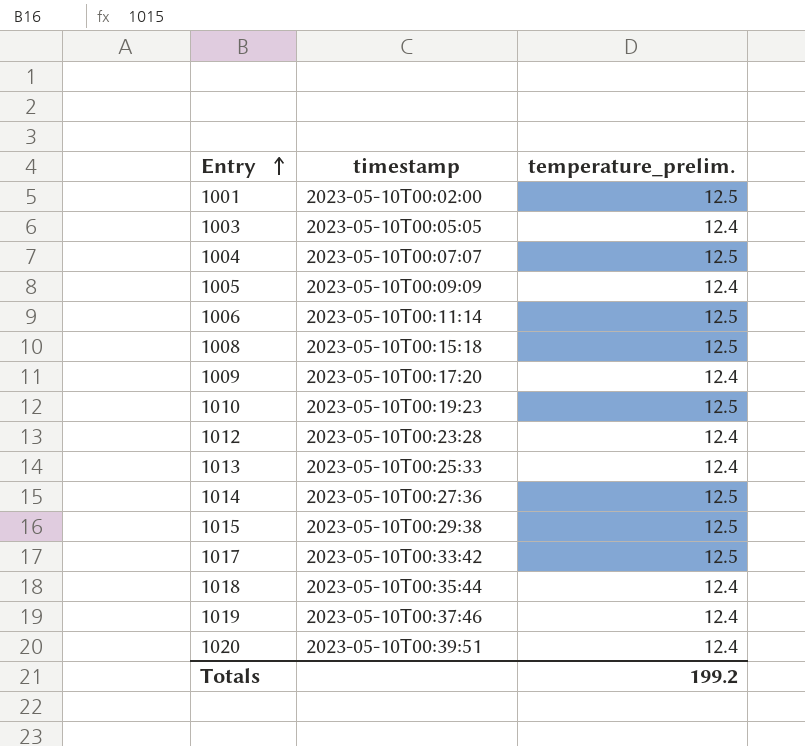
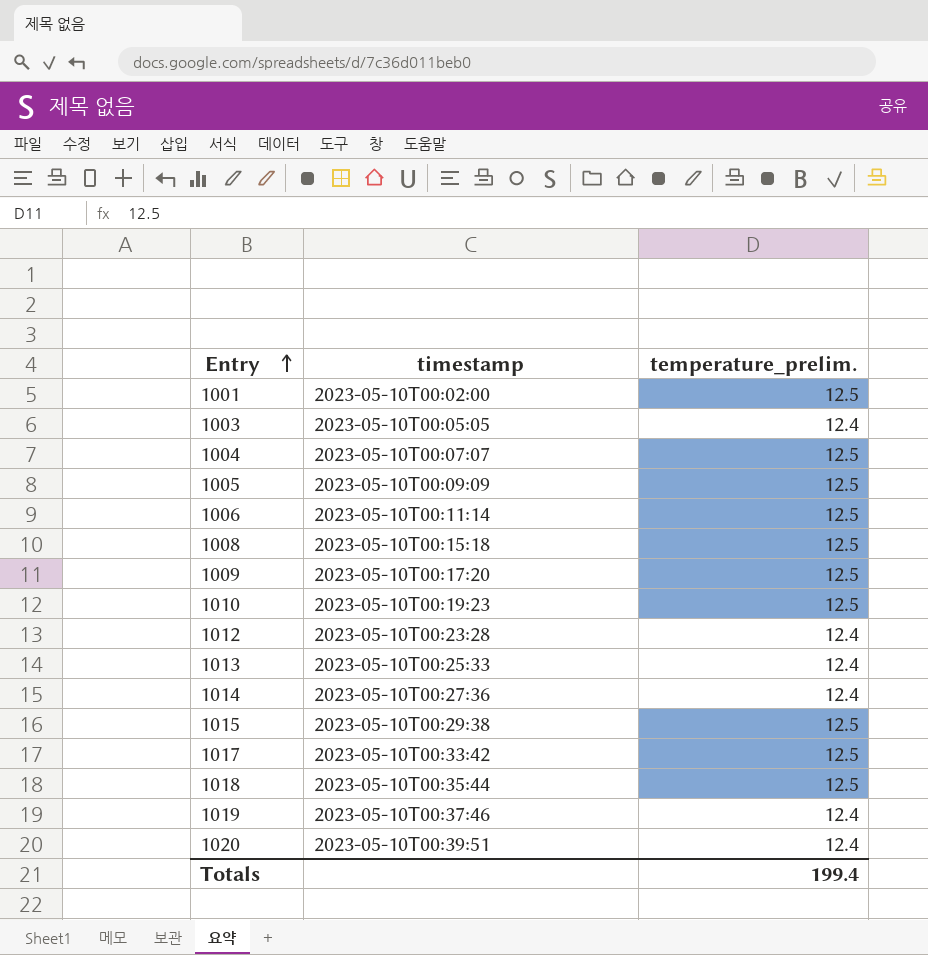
1005 | temperature_prelim.: 12.4 -> 12.5
1009 | temperature_prelim.: 12.4 -> 12.5
1014 | temperature_prelim.: 12.5 -> 12.4
1018 | temperature_prelim.: 12.4 -> 12.5
Totals | temperature_prelim.: 199.2 -> 199.4

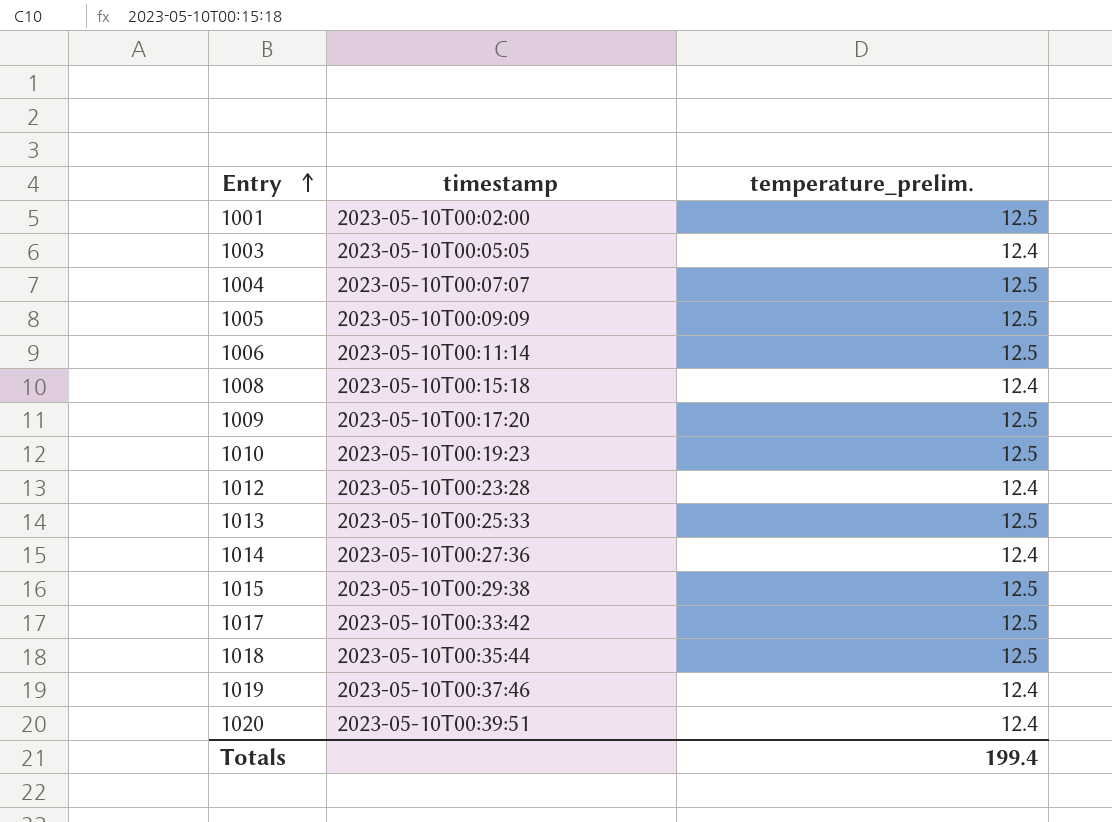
1008 | temperature_prelim.: 12.5 -> 12.4
1013 | temperature_prelim.: 12.4 -> 12.5

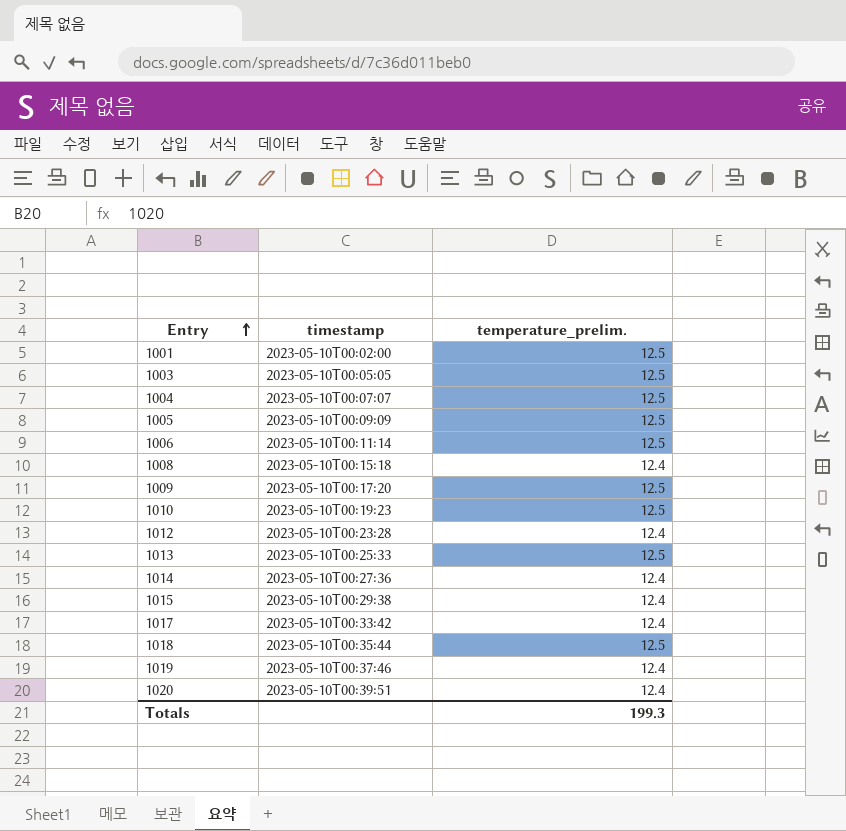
1003 | temperature_prelim.: 12.4 -> 12.5
1015 | temperature_prelim.: 12.5 -> 12.4
1017 | temperature_prelim.: 12.5 -> 12.4
Totals | temperature_prelim.: 199.4 -> 199.3

